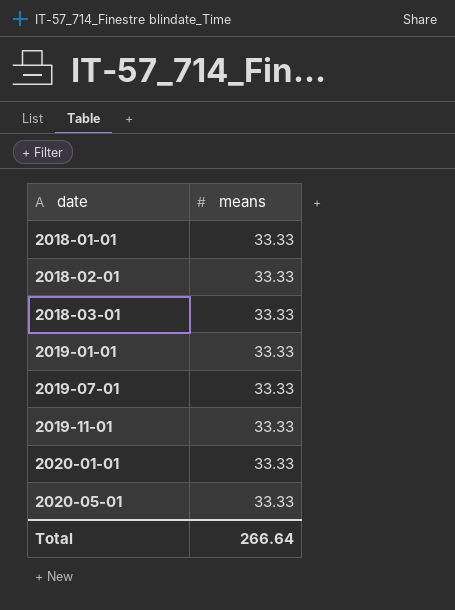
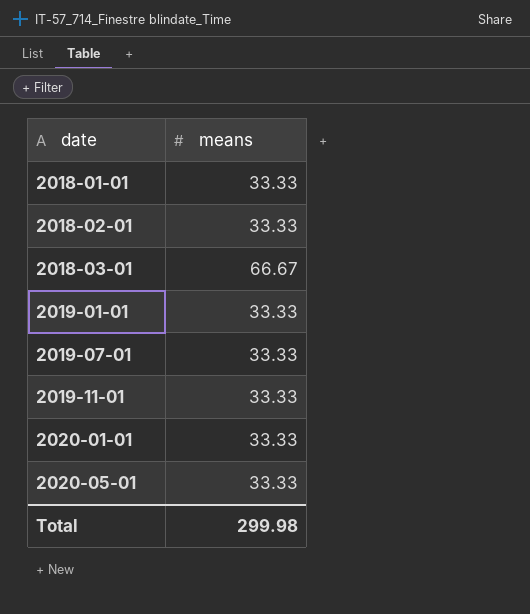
2018-03-01 | means: 33.33 -> 66.67
Total | means: 266.64 -> 299.98

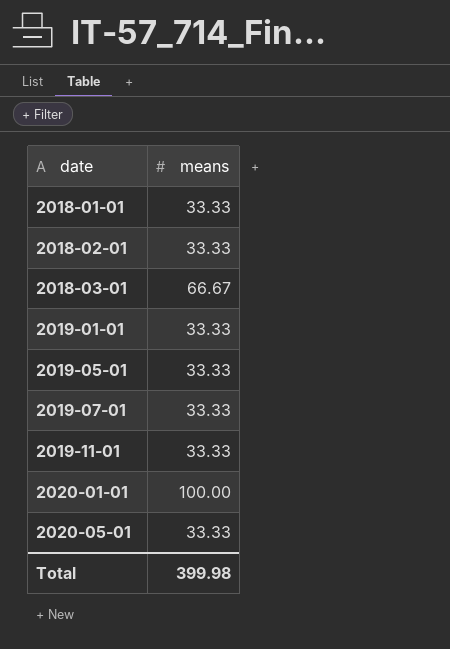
row 2019-05-01: none -> 33.33
2020-01-01 | means: 33.33 -> 100.00
Total | means: 299.98 -> 399.98

